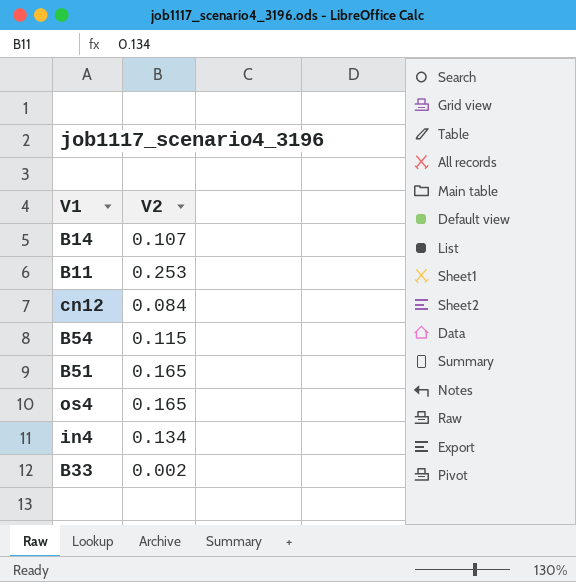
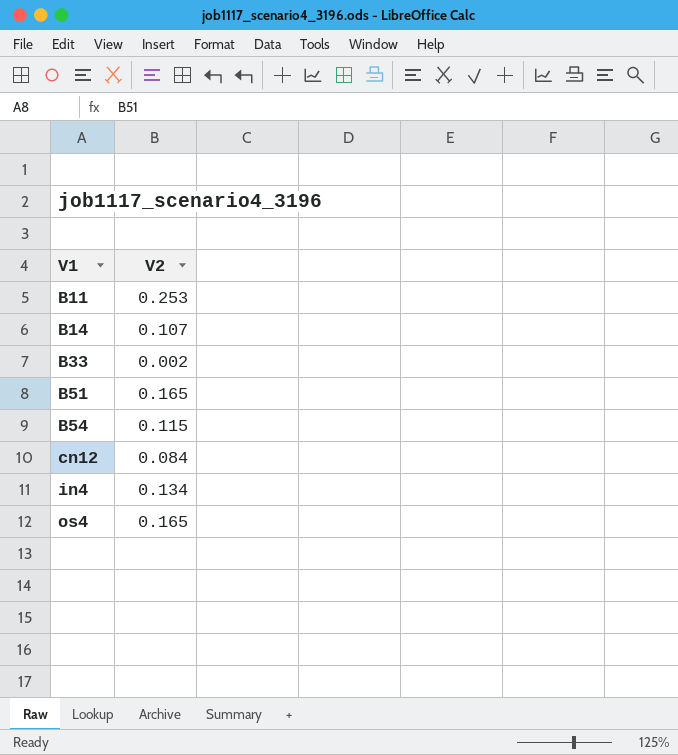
row order: none -> V1 ascending

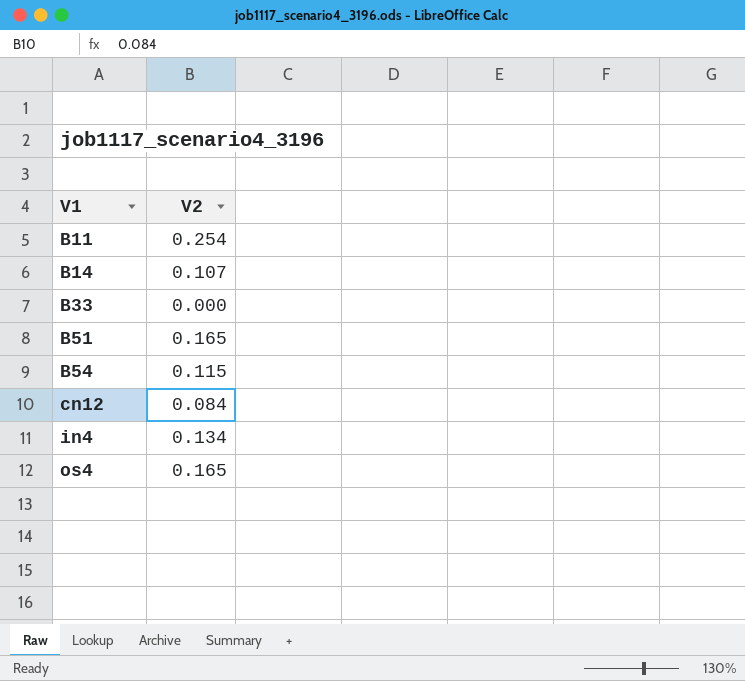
B11 | V2: 0.253 -> 0.254
B33 | V2: 0.002 -> 0.000

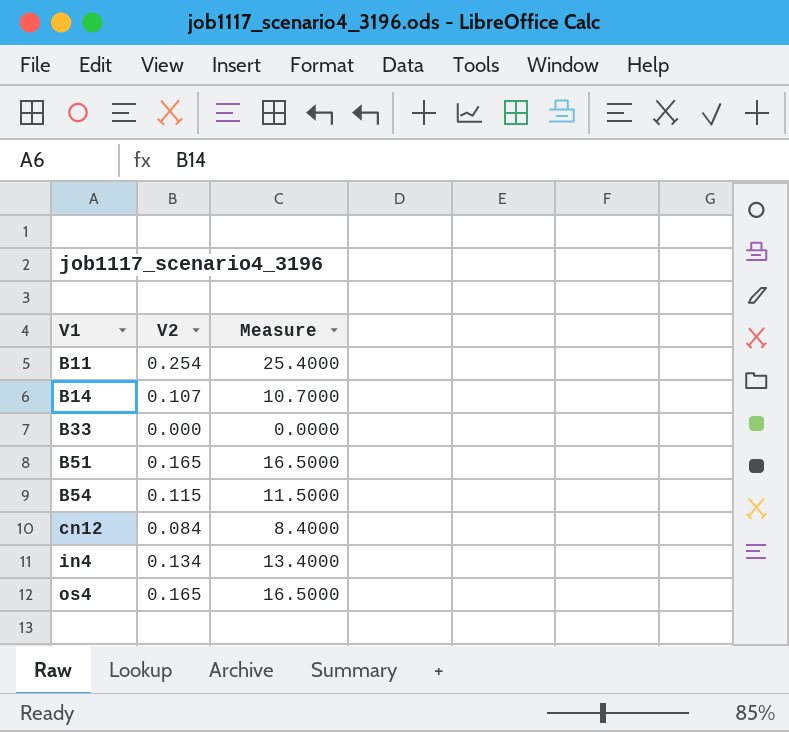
column Measure | formula: none -> [V2] * 100

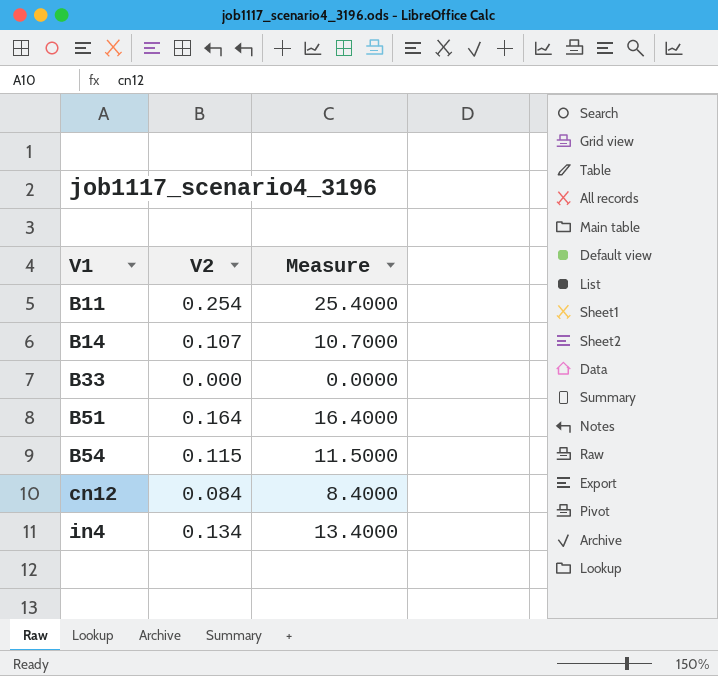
row os4: 0.165 | 16.5000 -> none
B51 | V2: 0.165 -> 0.164
B51 | Measure: 16.5000 -> 16.4000

